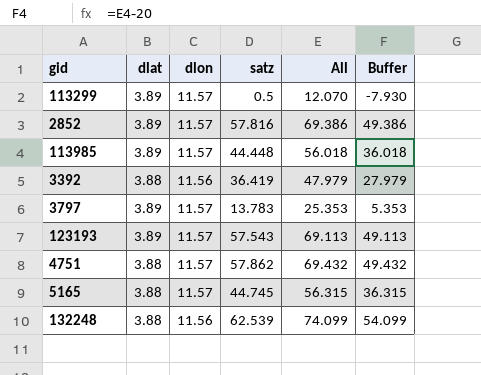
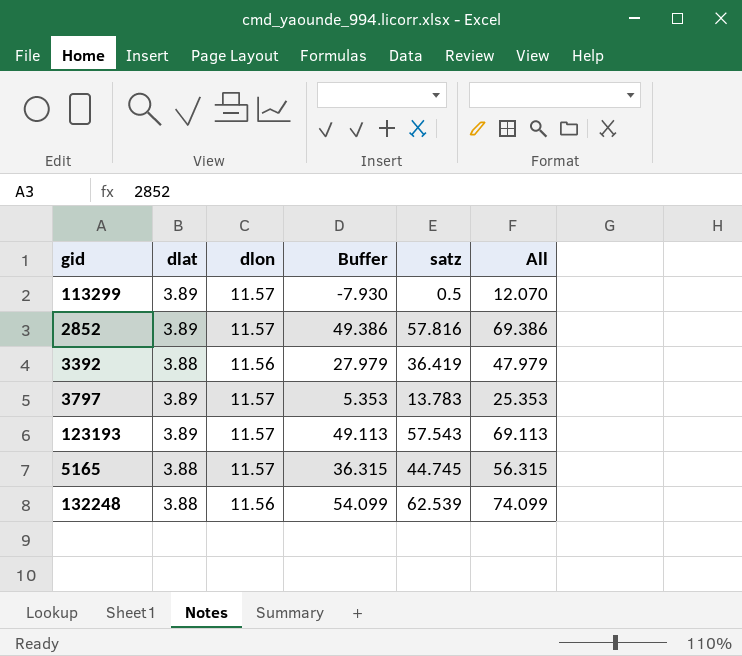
column Buffer | position: 6 -> 4
row 113985: 3.89 | 11.57 | 44.448 | 56.018 | 36.018 -> none
row 4751: 3.88 | 11.57 | 57.862 | 69.432 | 49.432 -> none

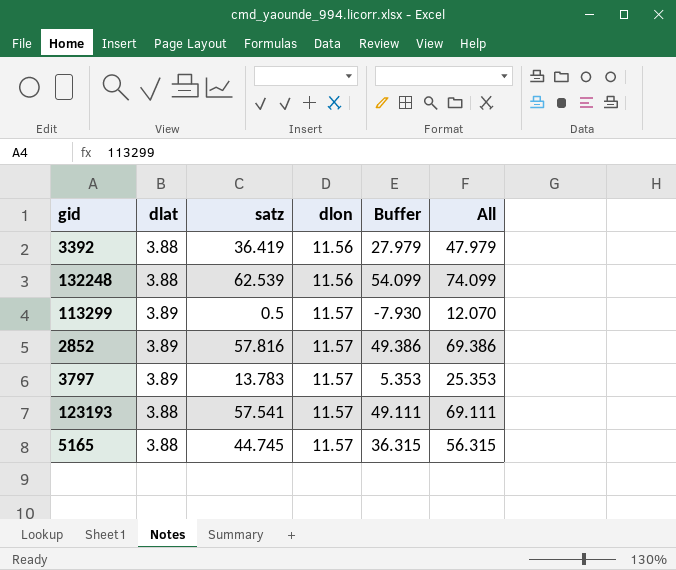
row order: none -> dlon ascending
column satz | position: 5 -> 3
123193 | dlat: 3.89 -> 3.88
123193 | satz: 57.543 -> 57.541
123193 | Buffer: 49.113 -> 49.111
123193 | All: 69.113 -> 69.111

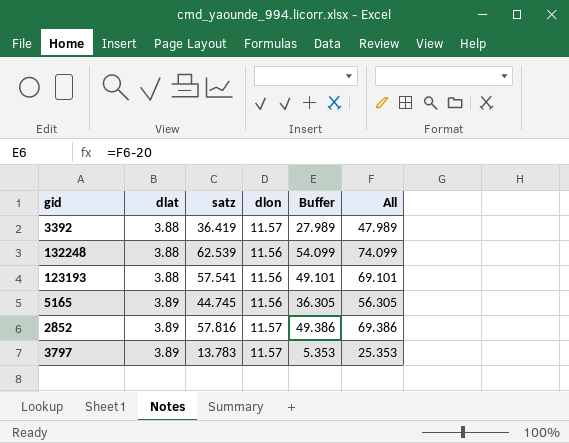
row order: dlon ascending -> dlat ascending
row 113299: 3.89 | 0.5 | 11.57 | -7.930 | 12.070 -> none
3392 | dlon: 11.56 -> 11.57
3392 | Buffer: 27.979 -> 27.989
3392 | All: 47.979 -> 47.989
123193 | dlon: 11.57 -> 11.56
123193 | Buffer: 49.111 -> 49.101
123193 | All: 69.111 -> 69.101
5165 | dlat: 3.88 -> 3.89
5165 | dlon: 11.57 -> 11.56
5165 | Buffer: 36.315 -> 36.305
5165 | All: 56.315 -> 56.305

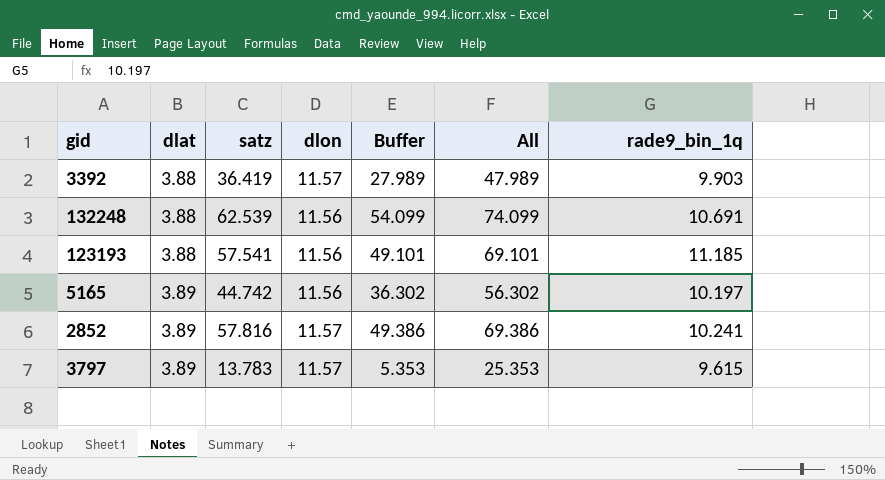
column rade9_bin_1q | position: none -> 7
5165 | satz: 44.745 -> 44.742
5165 | Buffer: 36.305 -> 36.302
5165 | All: 56.305 -> 56.302

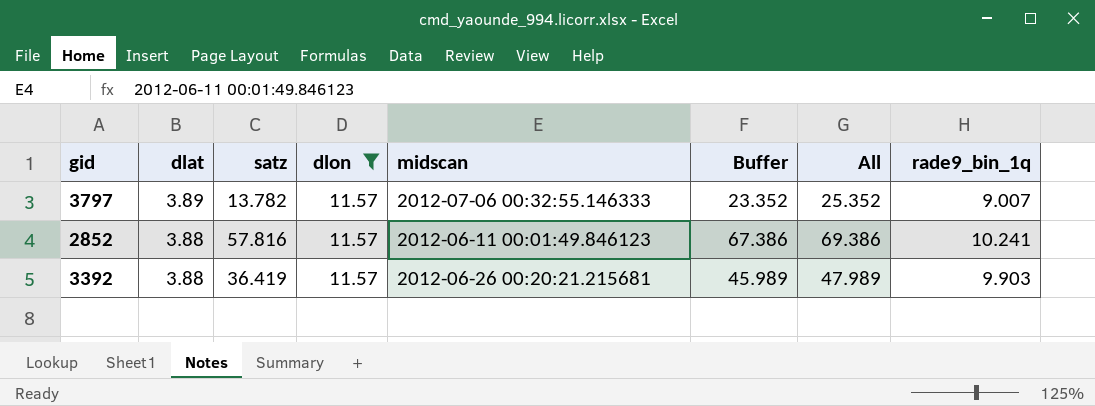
filter: none -> dlon = 11.57
row order: dlat ascending -> dlat descending
column midscan | position: none -> 5
column Buffer | formula: [All] - 20 -> [All] - 2
3797 | satz: 13.783 -> 13.782
3797 | All: 25.353 -> 25.352
3797 | rade9_bin_1q: 9.615 -> 9.007
2852 | dlat: 3.89 -> 3.88

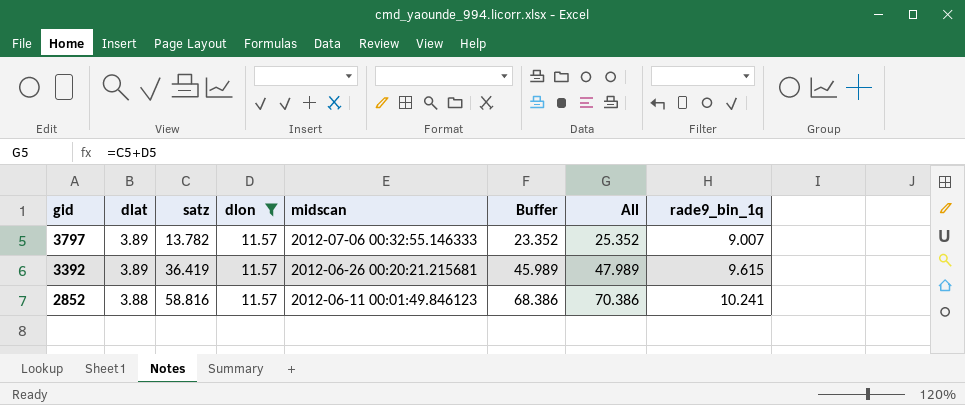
row order: dlat descending -> gid descending
3392 | dlat: 3.88 -> 3.89
3392 | rade9_bin_1q: 9.903 -> 9.615
2852 | satz: 57.816 -> 58.816
2852 | Buffer: 67.386 -> 68.386
2852 | All: 69.386 -> 70.386

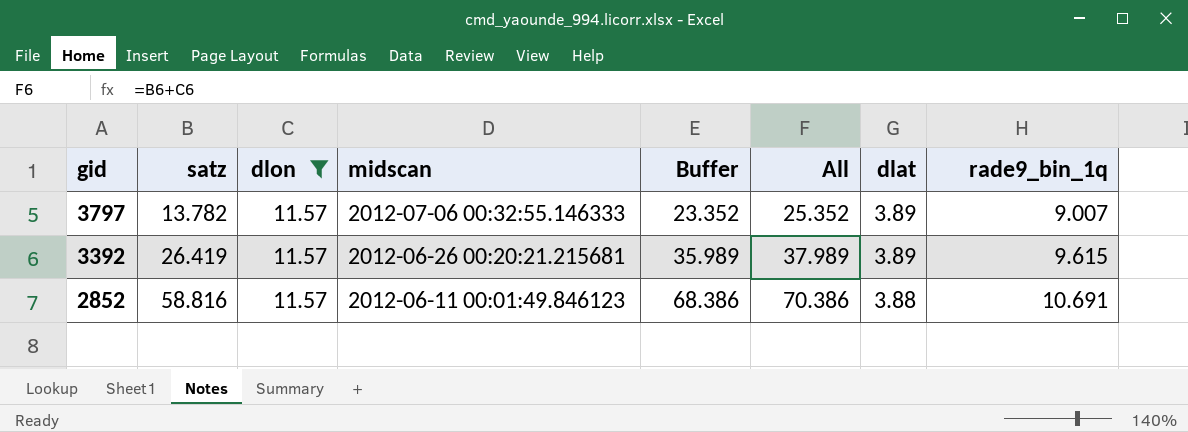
column dlat | position: 2 -> 7
3392 | satz: 36.419 -> 26.419
3392 | Buffer: 45.989 -> 35.989
3392 | All: 47.989 -> 37.989
2852 | rade9_bin_1q: 10.241 -> 10.691

